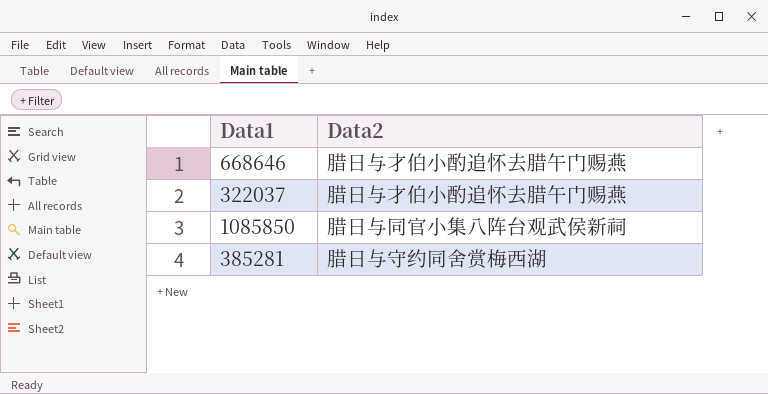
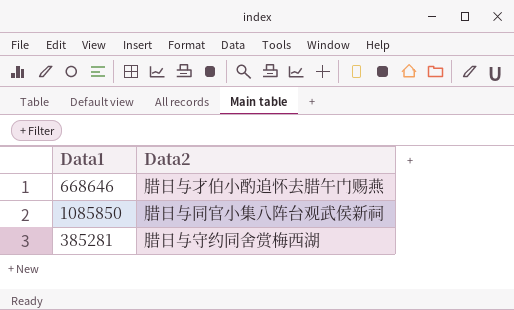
row 322037: 腊日与才伯小酌追怀去腊午门赐燕 -> none

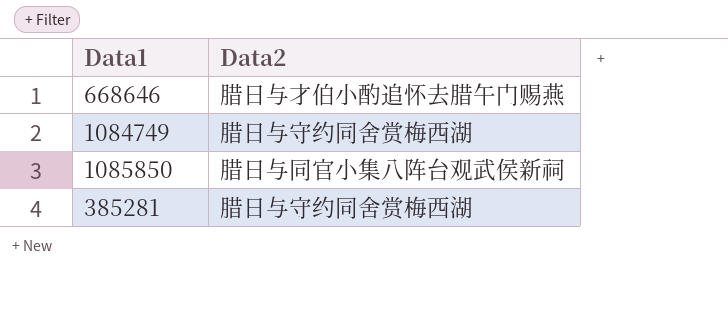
row 1084749: none -> 腊日与守约同舍赏梅西湖

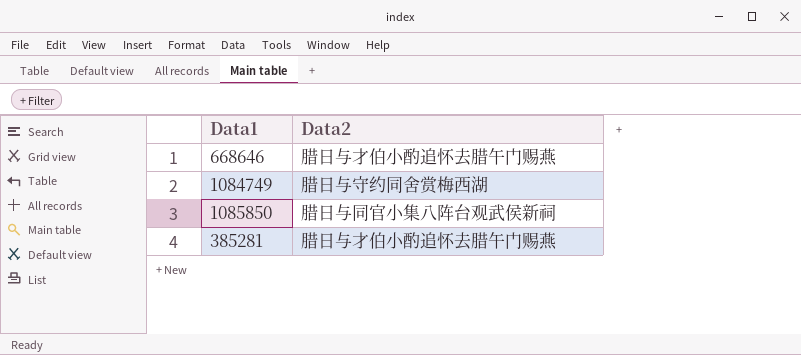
385281 | Data2: 腊日与守约同舍赏梅西湖 -> 腊日与才伯小酌追怀去腊午门赐燕

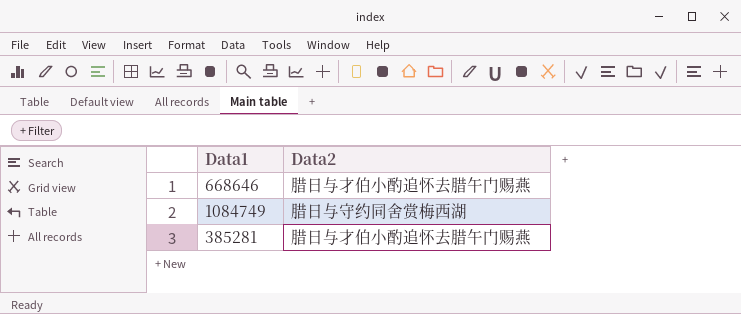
row 1085850: 腊日与同官小集八阵台观武侯新祠 -> none

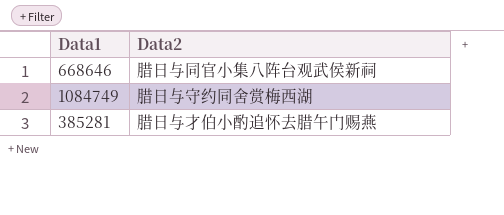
668646 | Data2: 腊日与才伯小酌追怀去腊午门赐燕 -> 腊日与同官小集八阵台观武侯新祠

